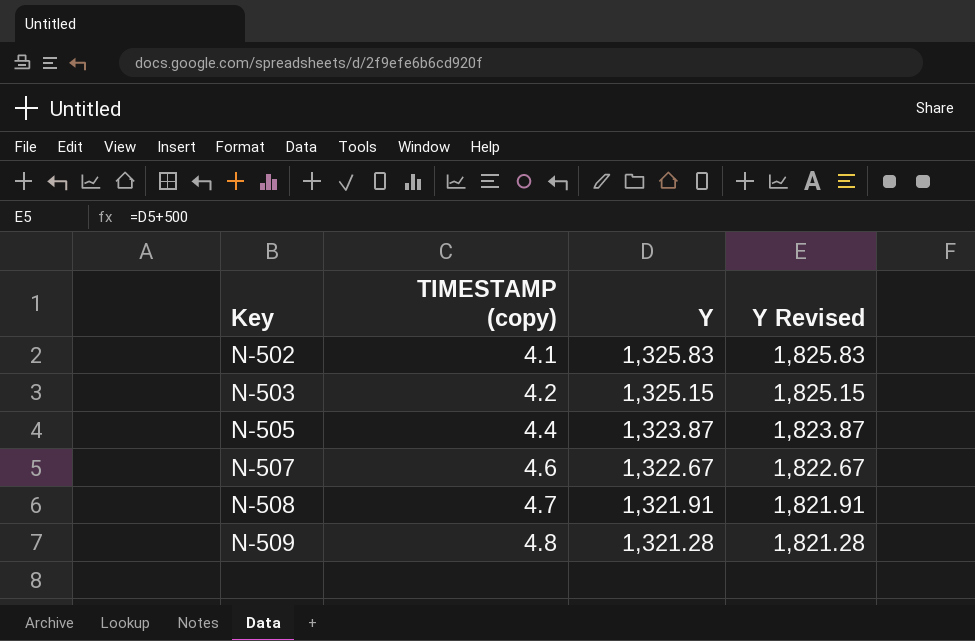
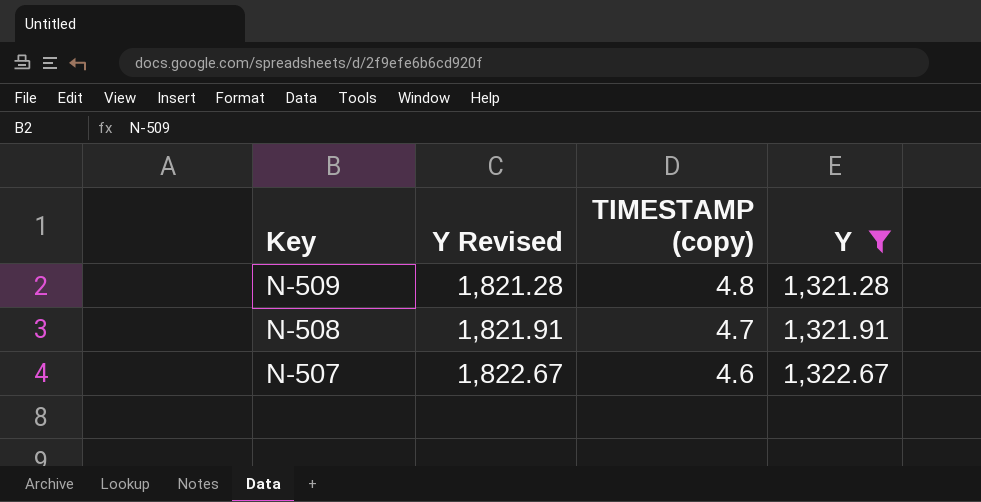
filter: none -> Y <= 1,322.67
row order: Key ascending -> Key descending
column Y Revised | position: 4 -> 2

